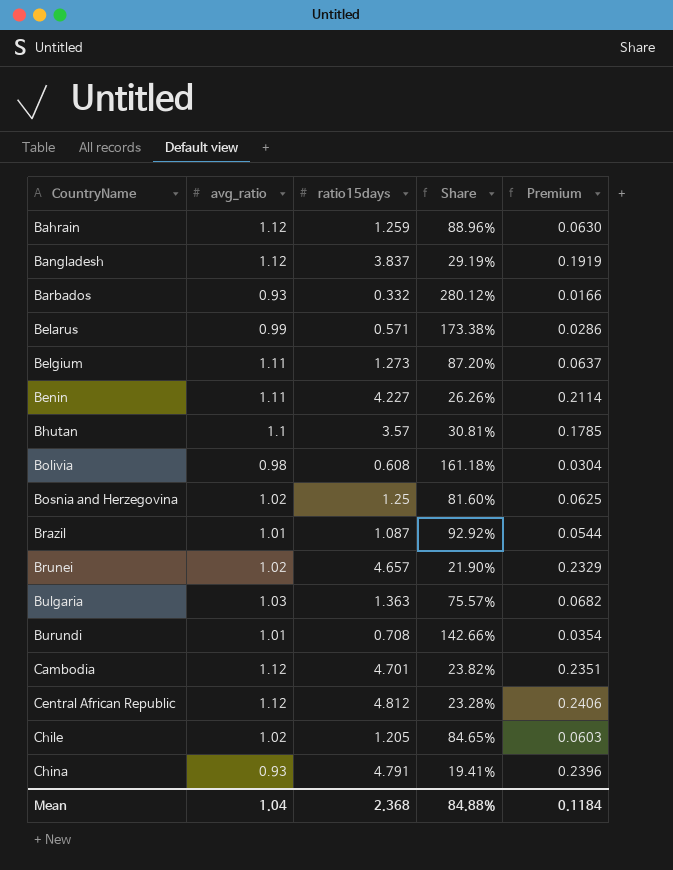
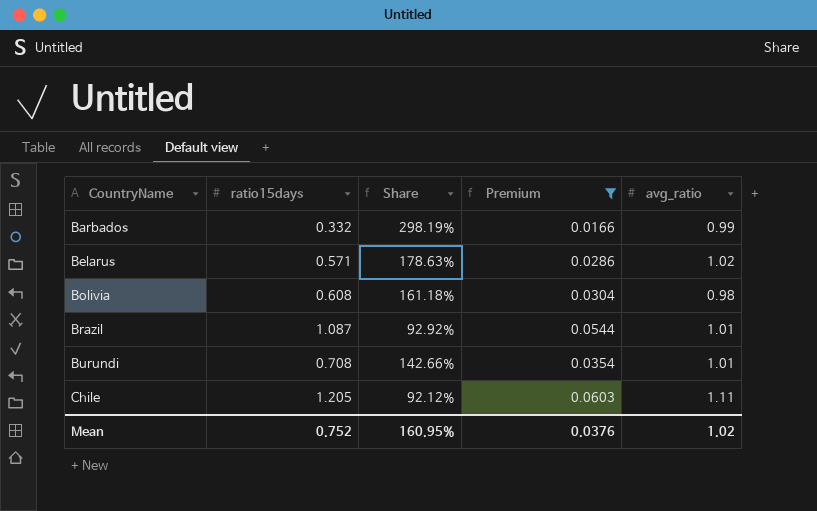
filter: none -> Premium <= 0.0603
column avg_ratio | position: 2 -> 5
Barbados | Share: 280.12% -> 298.19%
Barbados | avg_ratio: 0.93 -> 0.99
Belarus | Share: 173.38% -> 178.63%
Belarus | avg_ratio: 0.99 -> 1.02
Chile | Share: 84.65% -> 92.12%
Chile | avg_ratio: 1.02 -> 1.11
Mean | ratio15days: 2.368 -> 0.752
Mean | Share: 84.88% -> 160.95%
Mean | Premium: 0.1184 -> 0.0376
Mean | avg_ratio: 1.04 -> 1.02

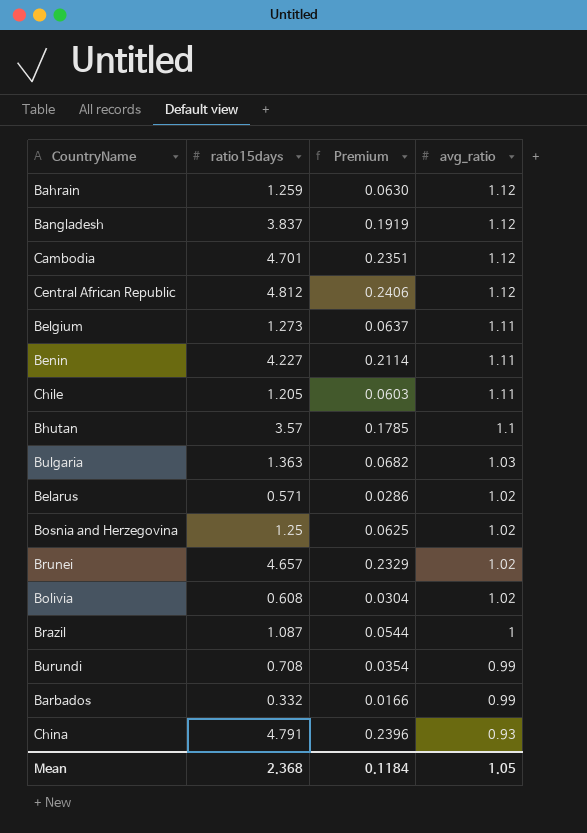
filter: Premium <= 0.0603 -> none
row order: CountryName ascending -> avg_ratio descending
column Share | formula: [avg_ratio] / [ratio15days] -> none
Bolivia | avg_ratio: 0.98 -> 1.02
Brazil | avg_ratio: 1.01 -> 1
Burundi | avg_ratio: 1.01 -> 0.99
Mean | ratio15days: 0.752 -> 2.368
Mean | Premium: 0.0376 -> 0.1184
Mean | avg_ratio: 1.02 -> 1.05

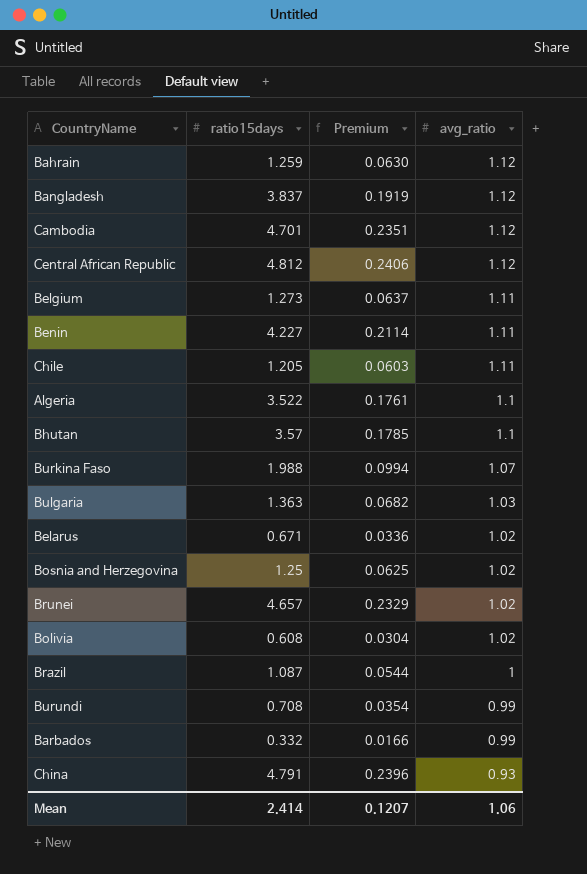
row Algeria: none -> 3.522 | 0.1761 | 1.1
row Burkina Faso: none -> 1.988 | 0.0994 | 1.07
Belarus | ratio15days: 0.571 -> 0.671
Belarus | Premium: 0.0286 -> 0.0336
Mean | ratio15days: 2.368 -> 2.414
Mean | Premium: 0.1184 -> 0.1207
Mean | avg_ratio: 1.05 -> 1.06

